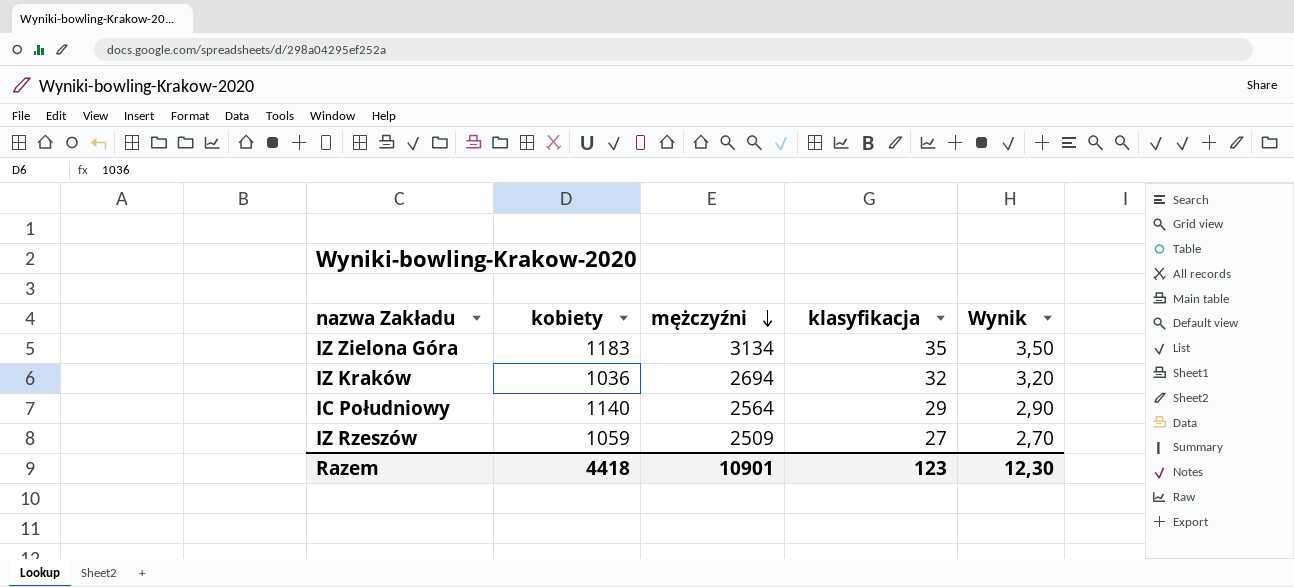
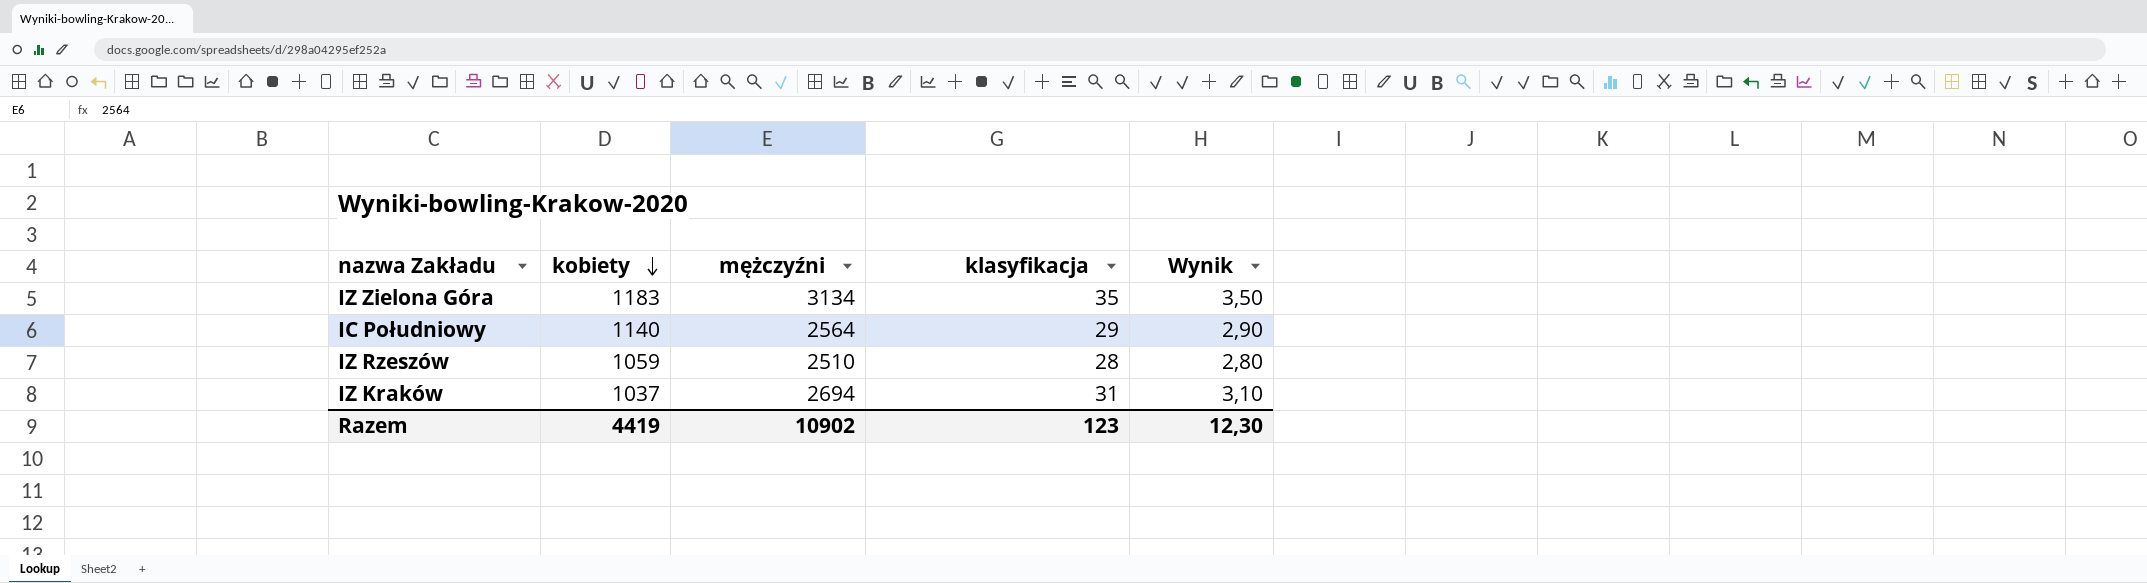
row order: mężczyźni descending -> kobiety descending
IZ Rzeszów | mężczyźni: 2509 -> 2510
IZ Rzeszów | klasyfikacja: 27 -> 28
IZ Rzeszów | Wynik: 2,70 -> 2,80
IZ Kraków | kobiety: 1036 -> 1037
IZ Kraków | klasyfikacja: 32 -> 31
IZ Kraków | Wynik: 3,20 -> 3,10
Razem | kobiety: 4418 -> 4419
Razem | mężczyźni: 10901 -> 10902

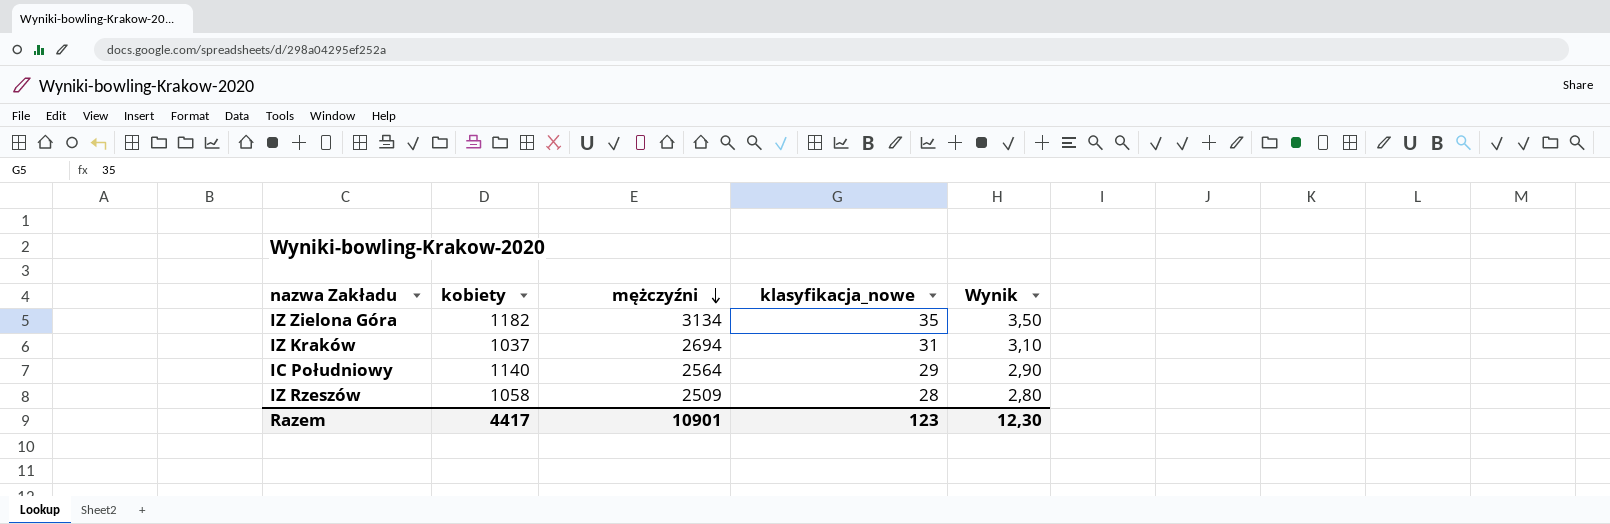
row order: kobiety descending -> mężczyźni descending
column name: klasyfikacja -> klasyfikacja_nowe
IZ Zielona Góra | kobiety: 1183 -> 1182
IZ Rzeszów | kobiety: 1059 -> 1058
IZ Rzeszów | mężczyźni: 2510 -> 2509
Razem | kobiety: 4419 -> 4417
Razem | mężczyźni: 10902 -> 10901

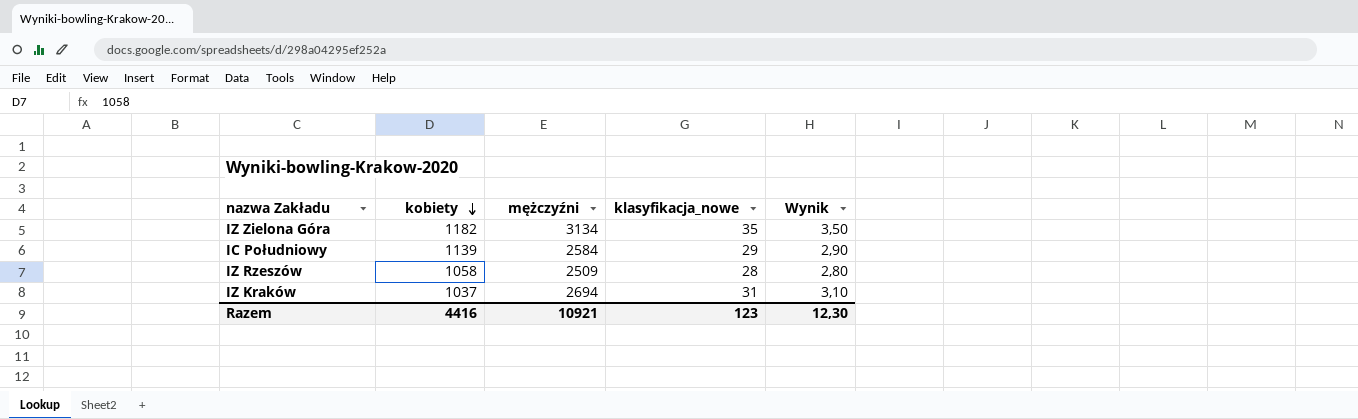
row order: mężczyźni descending -> kobiety descending
IC Południowy | kobiety: 1140 -> 1139
IC Południowy | mężczyźni: 2564 -> 2584
Razem | kobiety: 4417 -> 4416
Razem | mężczyźni: 10901 -> 10921

